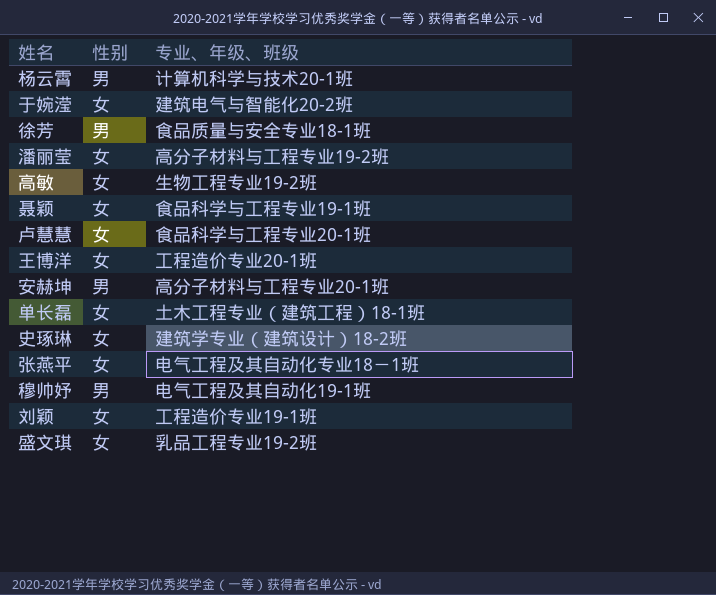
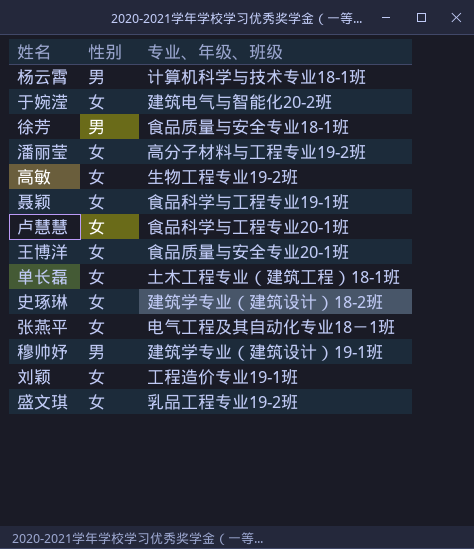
row 安赫坤: 男 | 高分子材料与工程专业20-1班 -> none
杨云霄 | 专业、年级、班级: 计算机科学与技术20-1班 -> 计算机科学与技术专业18-1班
王博洋 | 专业、年级、班级: 工程造价专业20-1班 -> 食品质量与安全专业20-1班
穆帅妤 | 专业、年级、班级: 电气工程及其自动化19-1班 -> 建筑学专业（建筑设计）19-1班

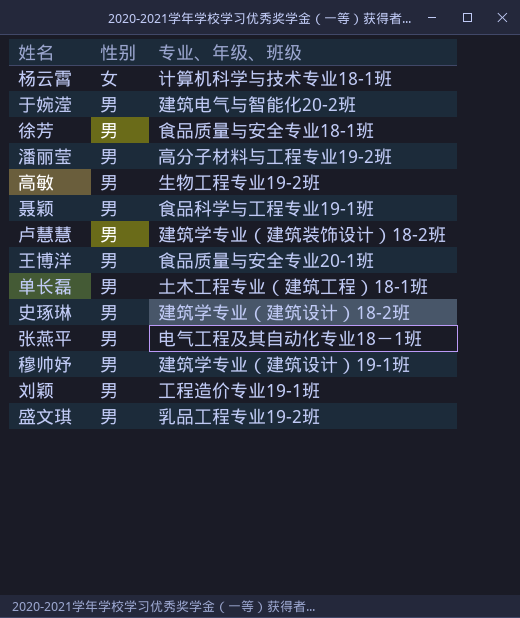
杨云霄 | 性别: 男 -> 女
于婉滢 | 性别: 女 -> 男
潘丽莹 | 性别: 女 -> 男
高敏 | 性别: 女 -> 男
聂颖 | 性别: 女 -> 男
卢慧慧 | 性别: 女 -> 男
卢慧慧 | 专业、年级、班级: 食品科学与工程专业20-1班 -> 建筑学专业（建筑装饰设计）18-2班
王博洋 | 性别: 女 -> 男
单长磊 | 性别: 女 -> 男
史琢琳 | 性别: 女 -> 男
张燕平 | 性别: 女 -> 男
刘颖 | 性别: 女 -> 男
盛文琪 | 性别: 女 -> 男

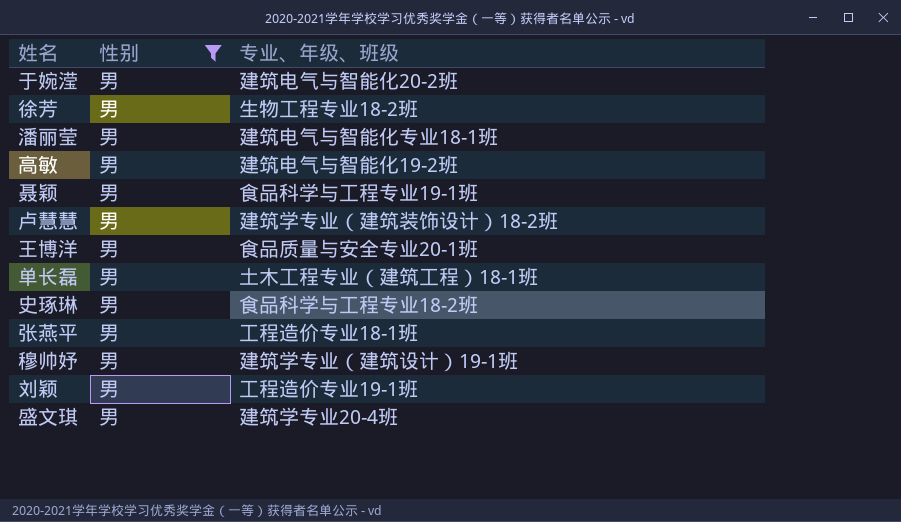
filter: none -> 性别 = 男
徐芳 | 专业、年级、班级: 食品质量与安全专业18-1班 -> 生物工程专业18-2班
潘丽莹 | 专业、年级、班级: 高分子材料与工程专业19-2班 -> 建筑电气与智能化专业18-1班
高敏 | 专业、年级、班级: 生物工程专业19-2班 -> 建筑电气与智能化19-2班
史琢琳 | 专业、年级、班级: 建筑学专业（建筑设计）18-2班 -> 食品科学与工程专业18-2班
张燕平 | 专业、年级、班级: 电气工程及其自动化专业18－1班 -> 工程造价专业18-1班
盛文琪 | 专业、年级、班级: 乳品工程专业19-2班 -> 建筑学专业20-4班

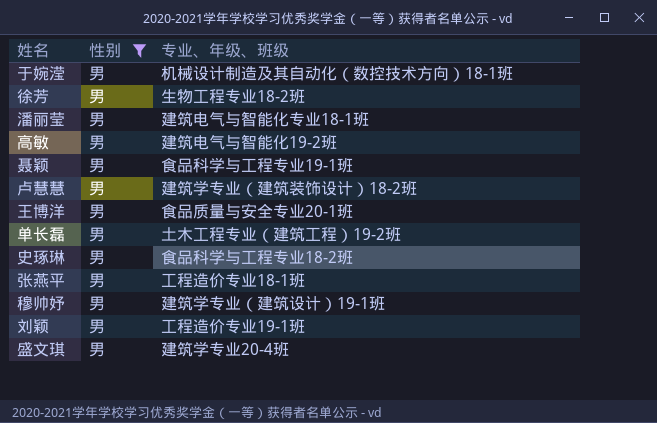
于婉滢 | 专业、年级、班级: 建筑电气与智能化20-2班 -> 机械设计制造及其自动化（数控技术方向）18-1班
单长磊 | 专业、年级、班级: 土木工程专业（建筑工程）18-1班 -> 土木工程专业（建筑工程）19-2班

